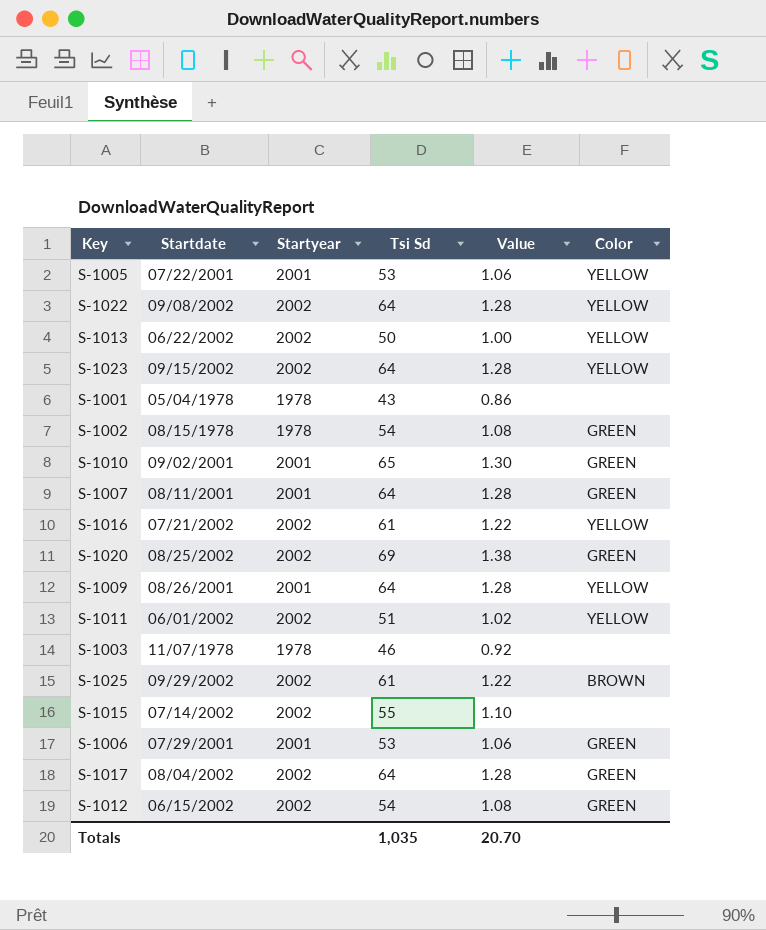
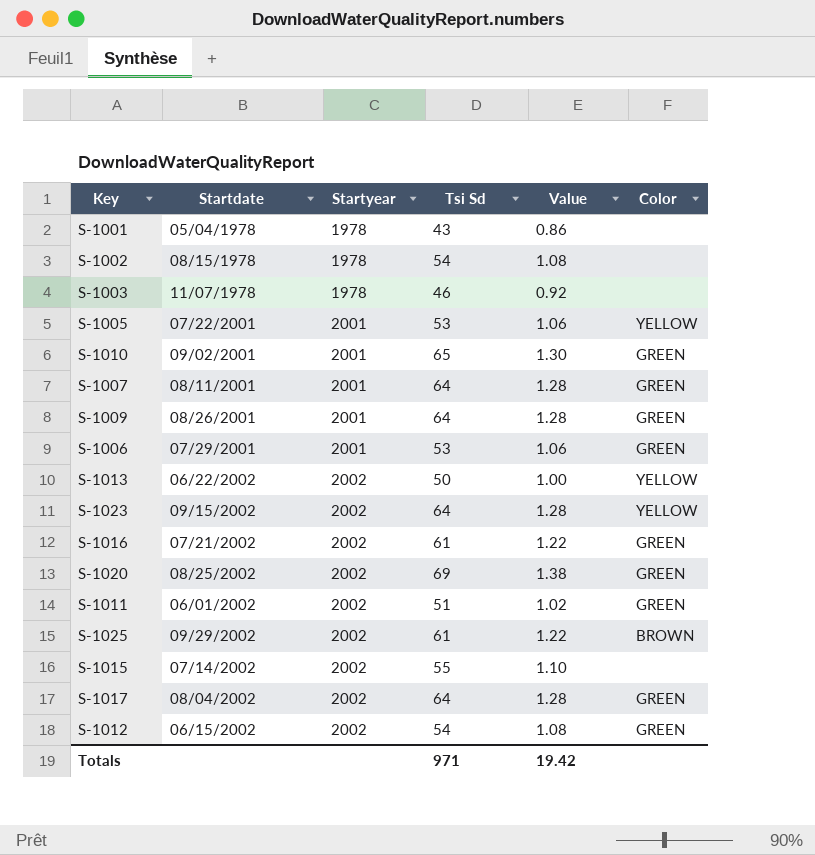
row order: none -> Startyear ascending
row S-1022: 09/08/2002 | 2002 | 64 | 1.28 | YELLOW -> none
S-1002 | Color: GREEN -> none
S-1009 | Color: YELLOW -> GREEN
S-1016 | Color: YELLOW -> GREEN
S-1011 | Color: YELLOW -> GREEN
Totals | Tsi Sd: 1,035 -> 971
Totals | Value: 20.70 -> 19.42

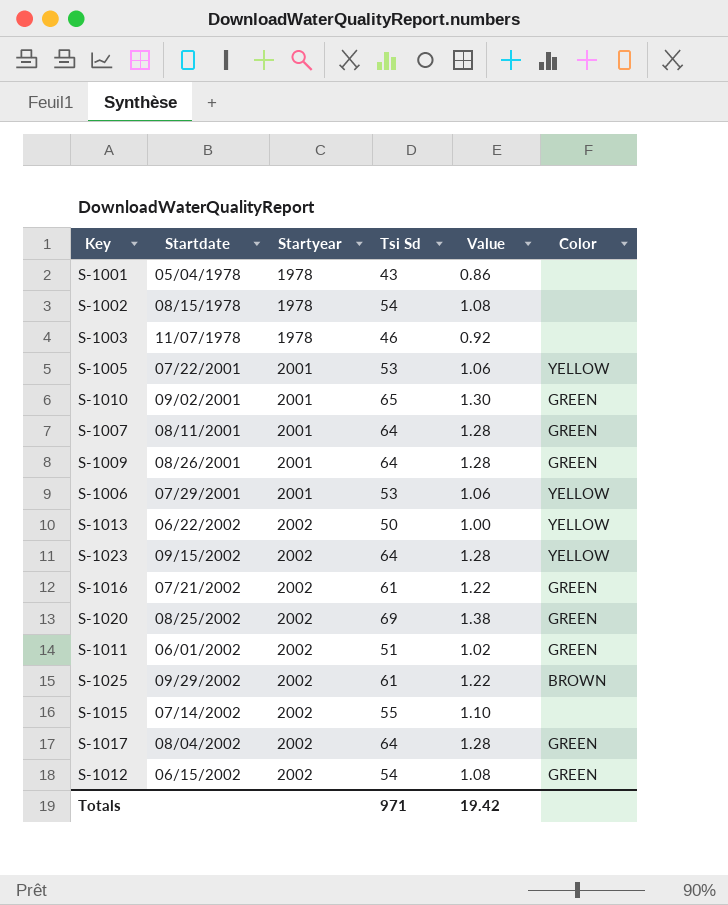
S-1006 | Color: GREEN -> YELLOW

